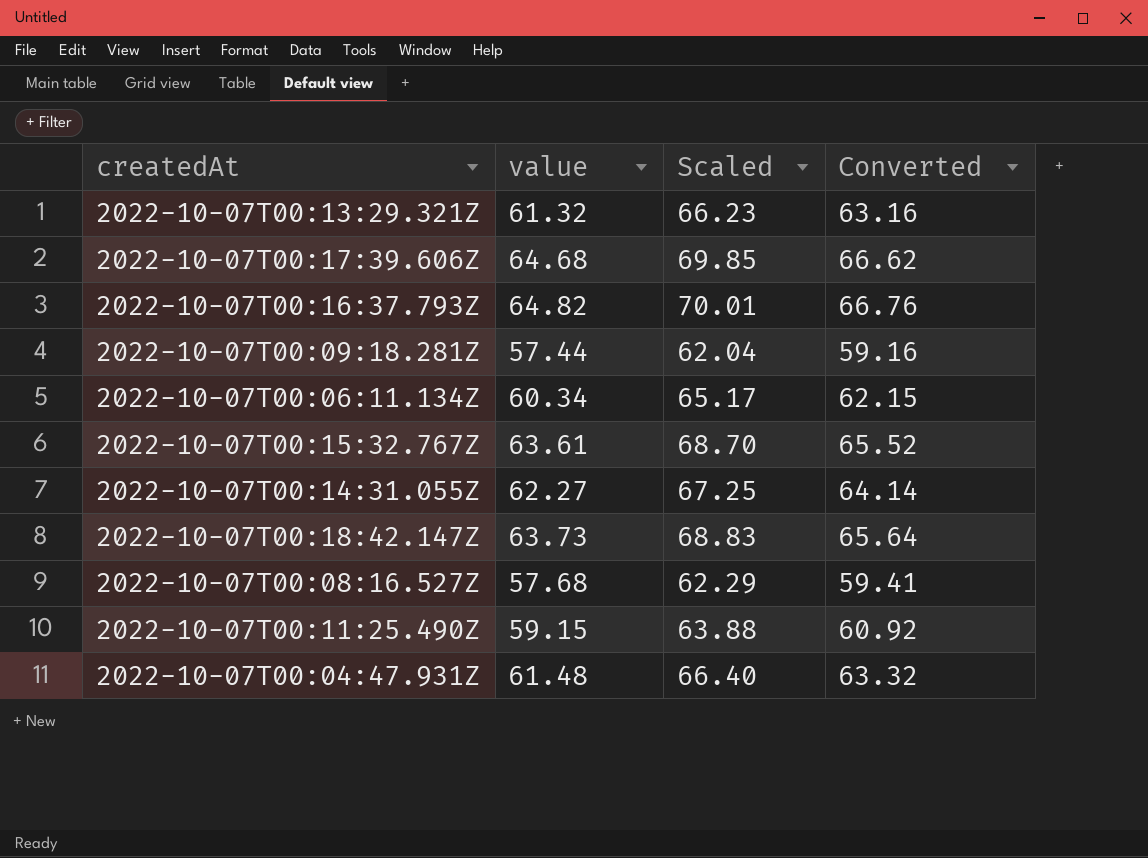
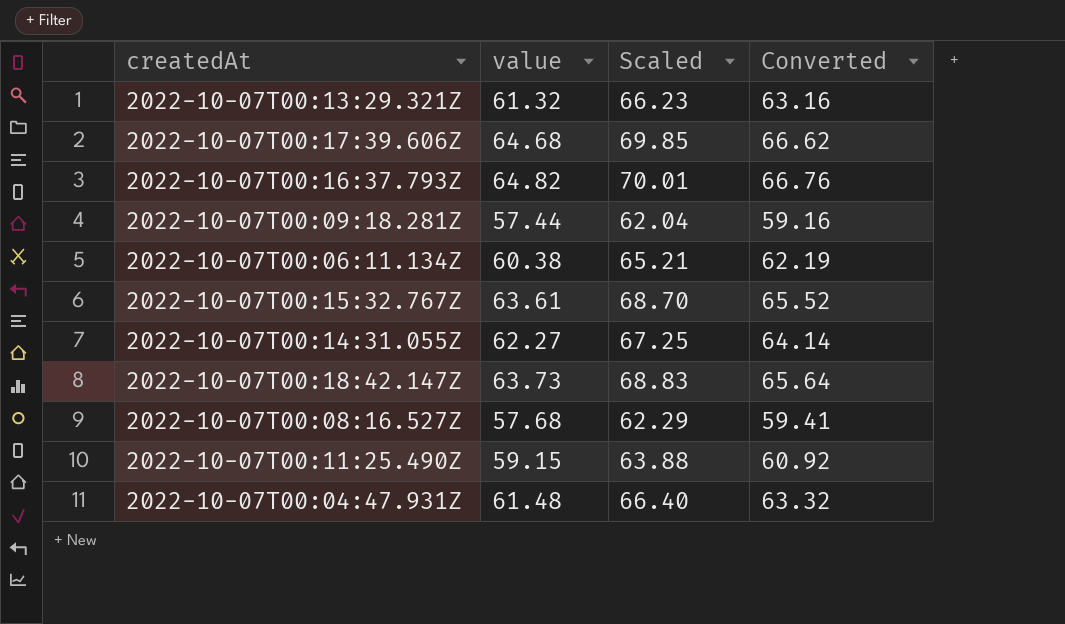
2022-10-07T00:06:11.134Z | value: 60.34 -> 60.38
2022-10-07T00:06:11.134Z | Scaled: 65.17 -> 65.21
2022-10-07T00:06:11.134Z | Converted: 62.15 -> 62.19

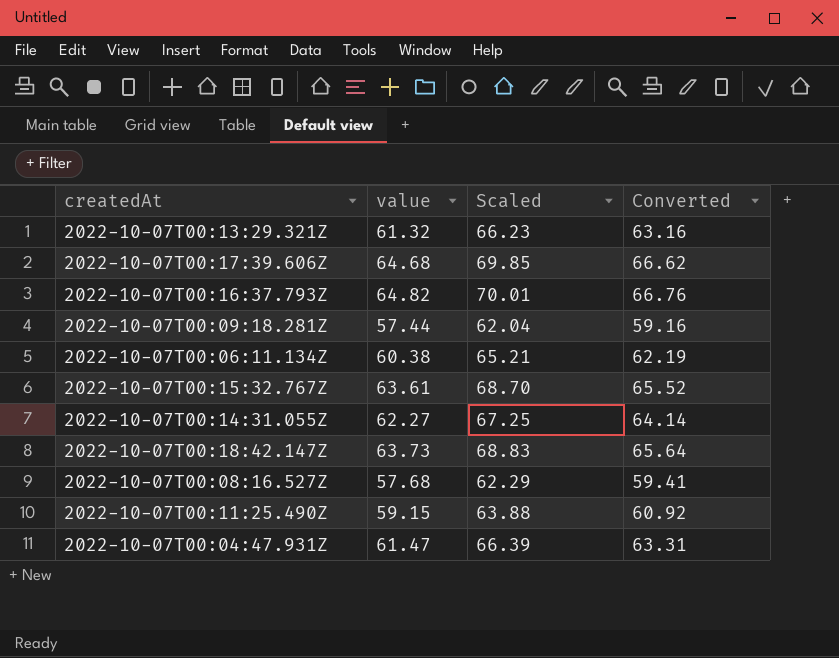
2022-10-07T00:04:47.931Z | value: 61.48 -> 61.47
2022-10-07T00:04:47.931Z | Scaled: 66.40 -> 66.39
2022-10-07T00:04:47.931Z | Converted: 63.32 -> 63.31

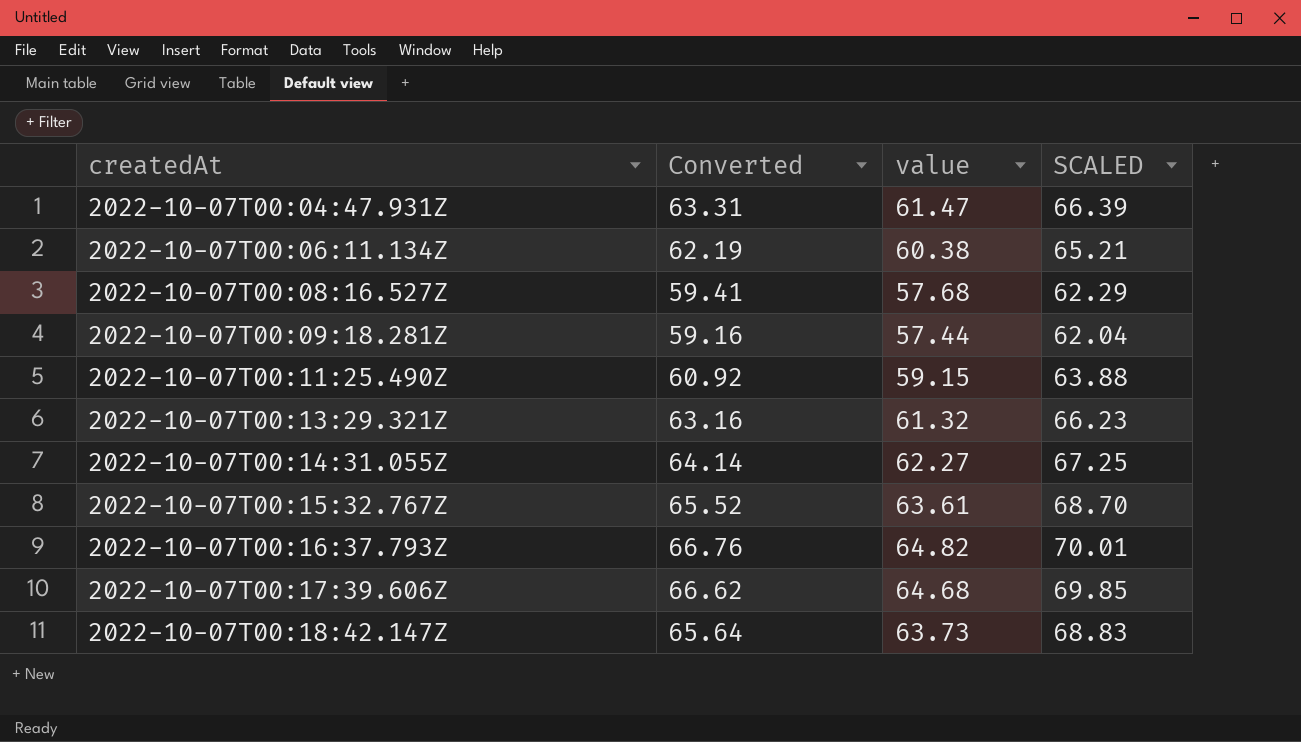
row order: none -> createdAt ascending
column Converted | position: 4 -> 2
column name: Scaled -> SCALED

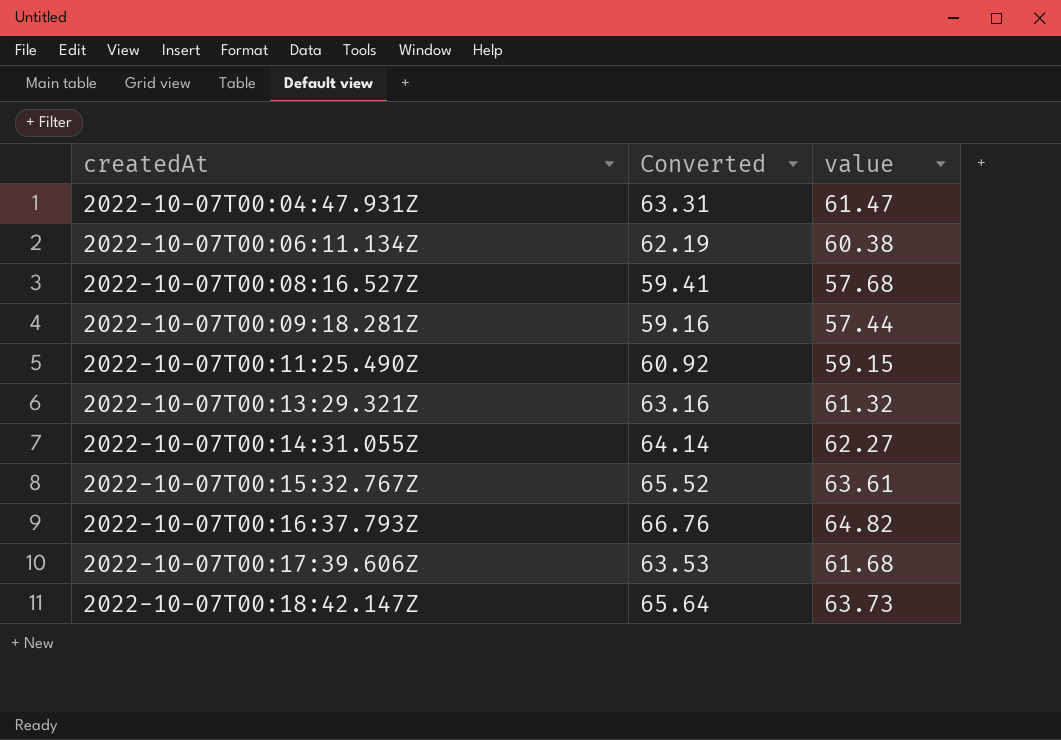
column SCALED | formula: [value] * 1.08 -> none
2022-10-07T00:17:39.606Z | Converted: 66.62 -> 63.53
2022-10-07T00:17:39.606Z | value: 64.68 -> 61.68

